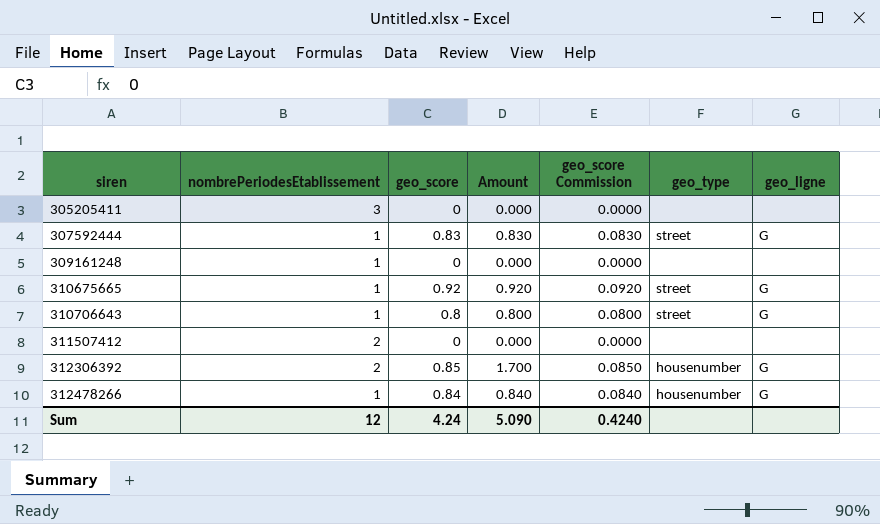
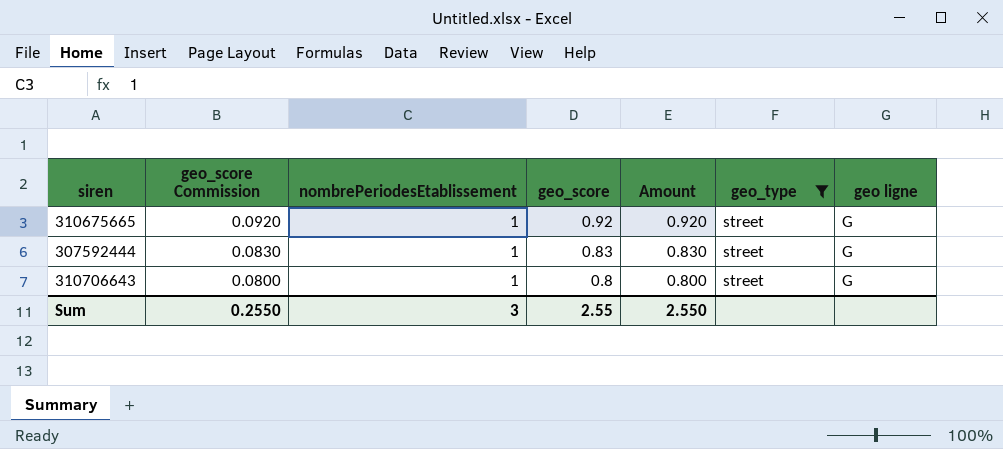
filter: none -> geo_type = street
row order: siren ascending -> geo_score Commission descending
column geo_score Commission | position: 5 -> 2
column name: geo_ligne -> geo ligne
Sum | geo_score Commission: 0.4240 -> 0.2550
Sum | nombrePeriodesEtablissement: 12 -> 3
Sum | geo_score: 4.24 -> 2.55
Sum | Amount: 5.090 -> 2.550

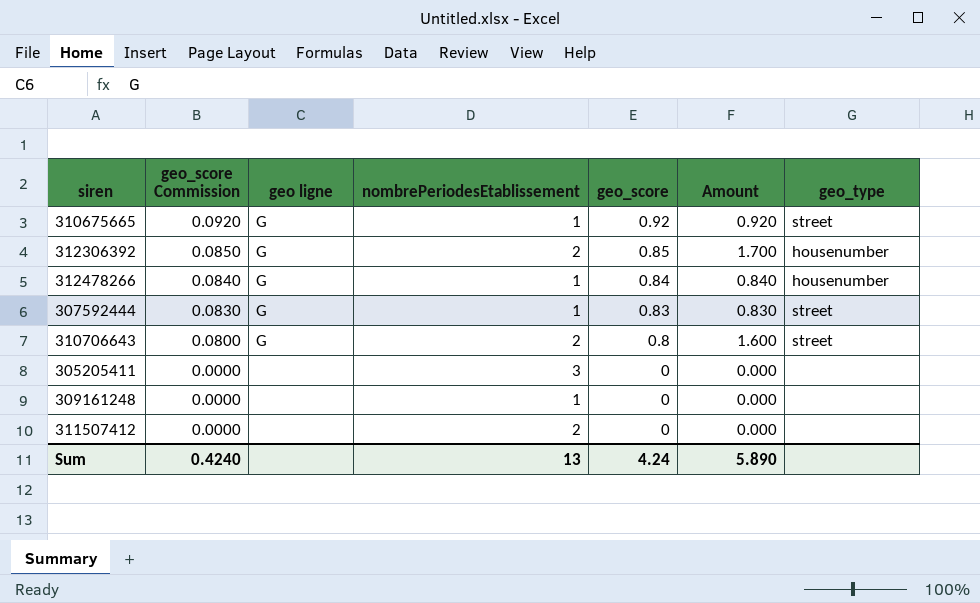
filter: geo_type = street -> none
column geo ligne | position: 7 -> 3
310706643 | nombrePeriodesEtablissement: 1 -> 2
310706643 | Amount: 0.800 -> 1.600
Sum | geo_score Commission: 0.2550 -> 0.4240
Sum | nombrePeriodesEtablissement: 3 -> 13
Sum | geo_score: 2.55 -> 4.24
Sum | Amount: 2.550 -> 5.890

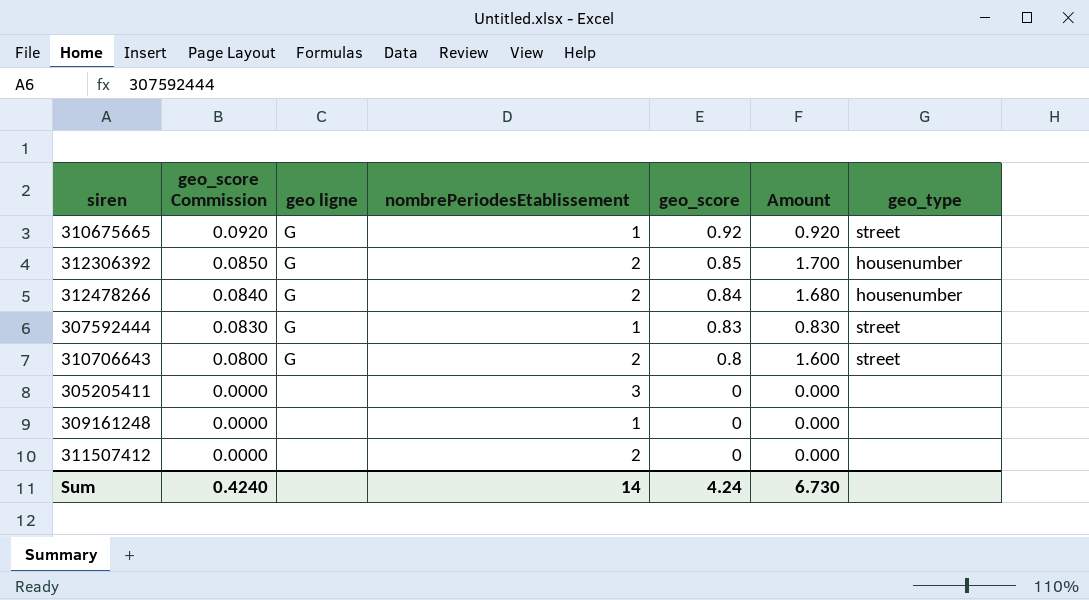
312478266 | nombrePeriodesEtablissement: 1 -> 2
312478266 | Amount: 0.840 -> 1.680
Sum | nombrePeriodesEtablissement: 13 -> 14
Sum | Amount: 5.890 -> 6.730

